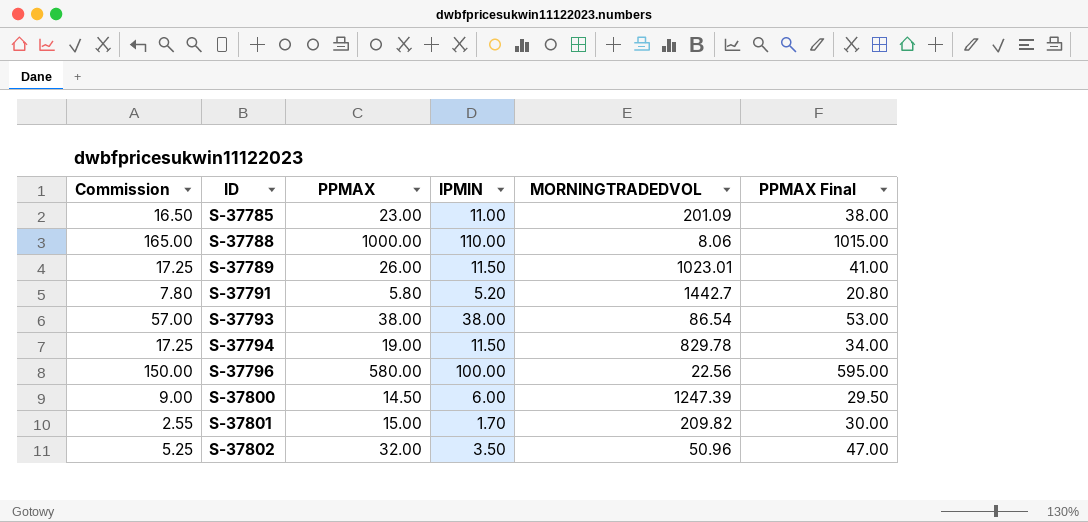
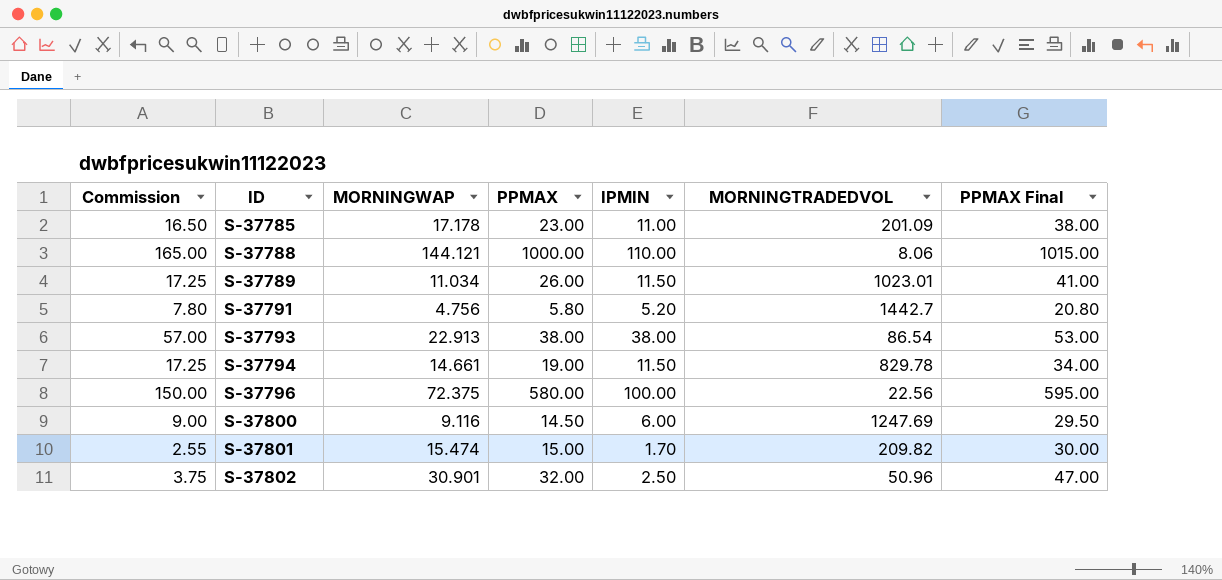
column MORNINGWAP | position: none -> 3
S-37800 | MORNINGTRADEDVOL: 1247.39 -> 1247.69
S-37802 | Commission: 5.25 -> 3.75
S-37802 | IPMIN: 3.50 -> 2.50

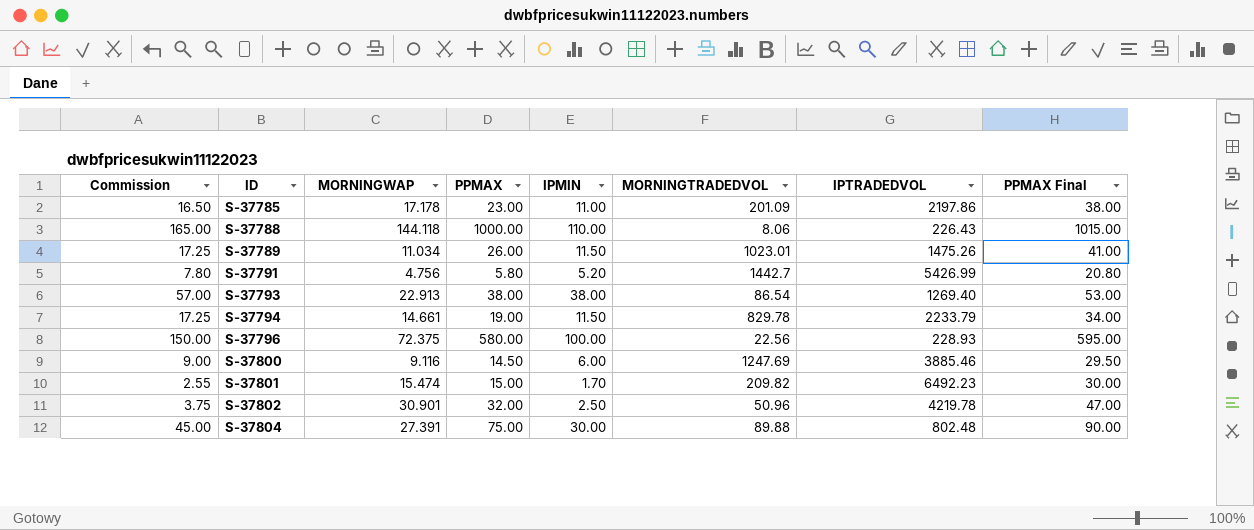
column IPTRADEDVOL | position: none -> 7
S-37788 | MORNINGWAP: 144.121 -> 144.118
row S-37804: none -> 45.00 | 27.391 | 75.00 | 30.00 | 89.88 | 802.48 | 90.00

